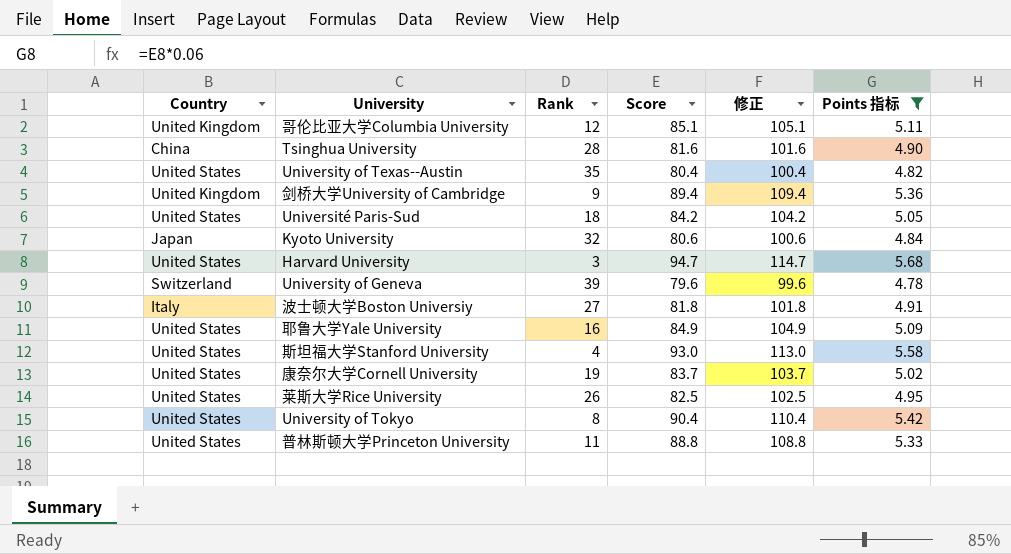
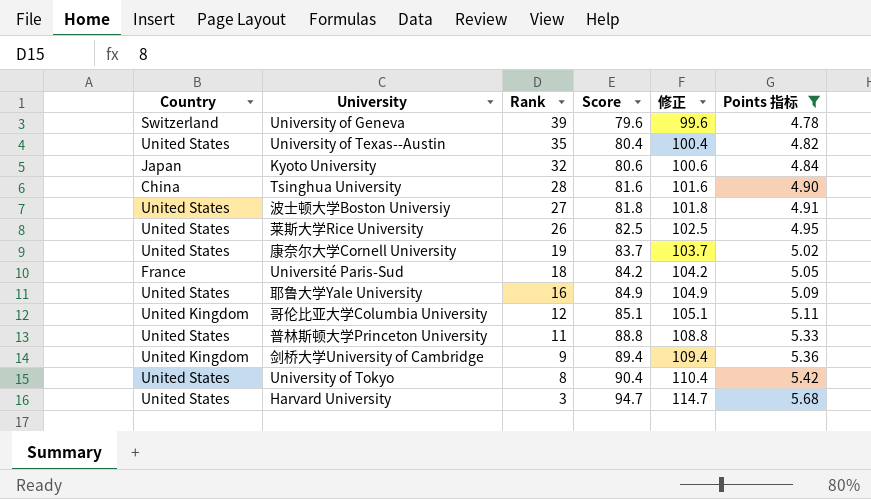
row order: none -> Rank descending
row 斯坦福大学Stanford University: United States | 4 | 93.0 | 113.0 | 5.58 -> none
波士顿大学Boston Universiy | Country: Italy -> United States
Université Paris-Sud | Country: United States -> France

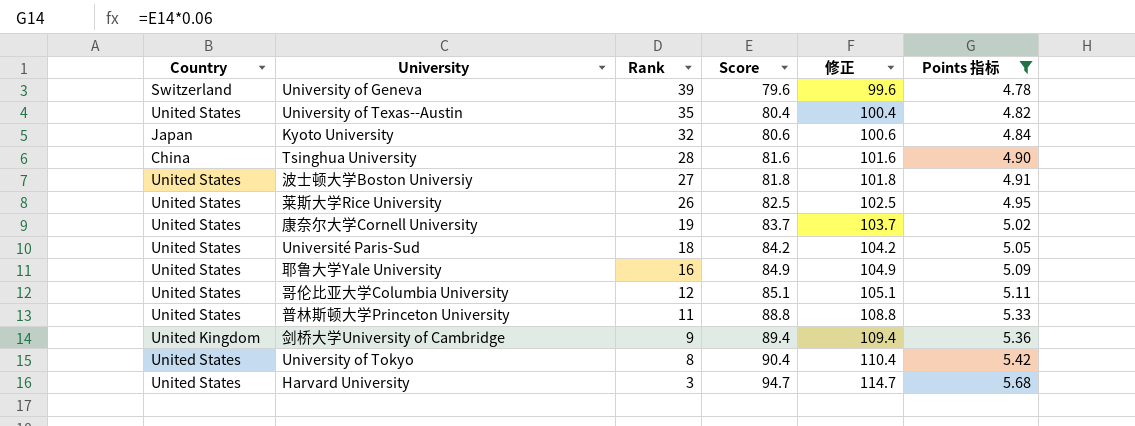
Université Paris-Sud | Country: France -> United States
哥伦比亚大学Columbia University | Country: United Kingdom -> United States

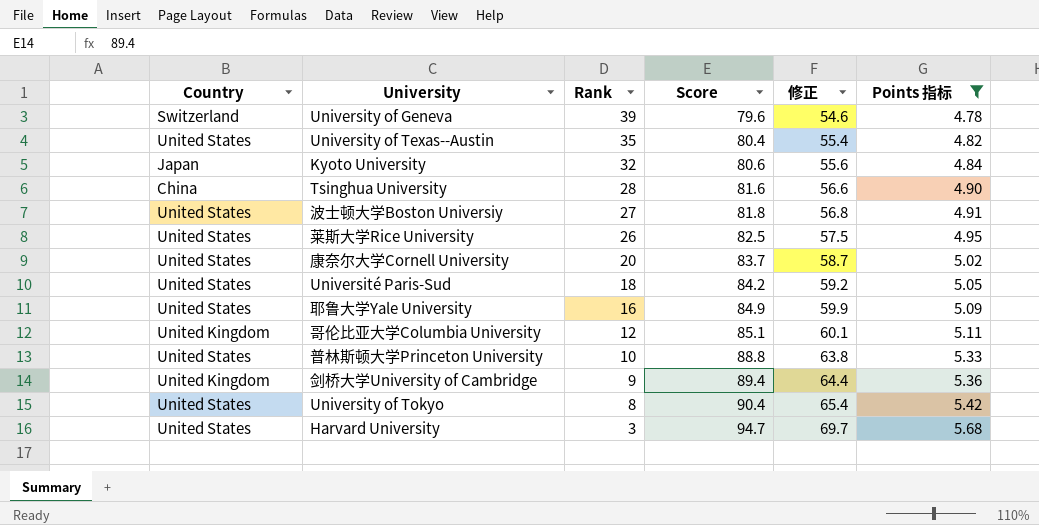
column 修正 | formula: [Score] + 20 -> [Score] - 25
康奈尔大学Cornell University | Rank: 19 -> 20
哥伦比亚大学Columbia University | Country: United States -> United Kingdom
普林斯顿大学Princeton University | Rank: 11 -> 10

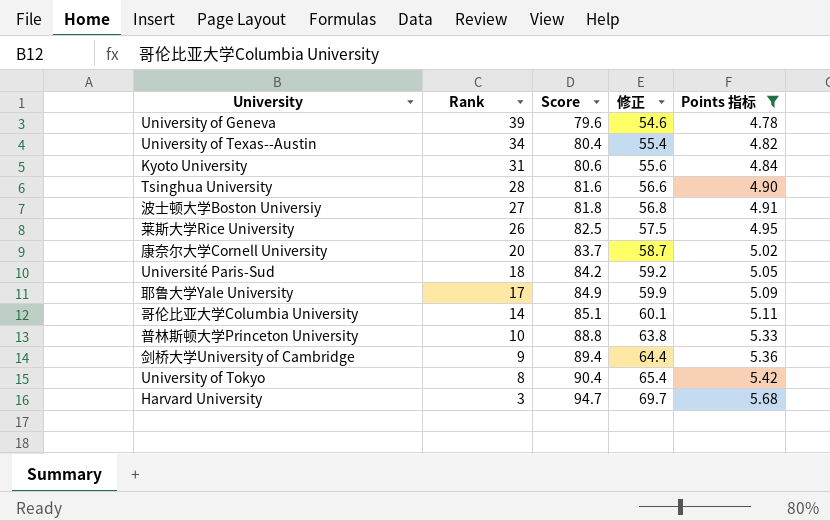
column Country | position: 1 -> none
University of Texas--Austin | Rank: 35 -> 34
Kyoto University | Rank: 32 -> 31
耶鲁大学Yale University | Rank: 16 -> 17
哥伦比亚大学Columbia University | Rank: 12 -> 14

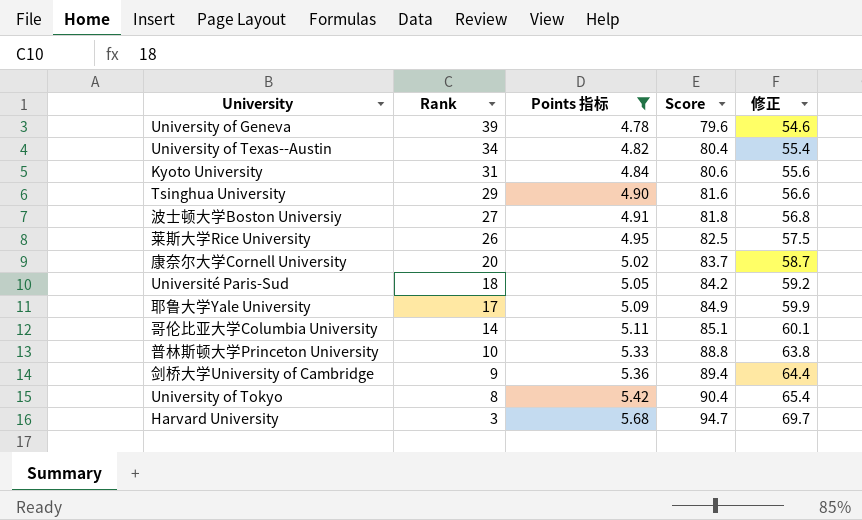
column Points 指标 | position: 5 -> 3
Tsinghua University | Rank: 28 -> 29

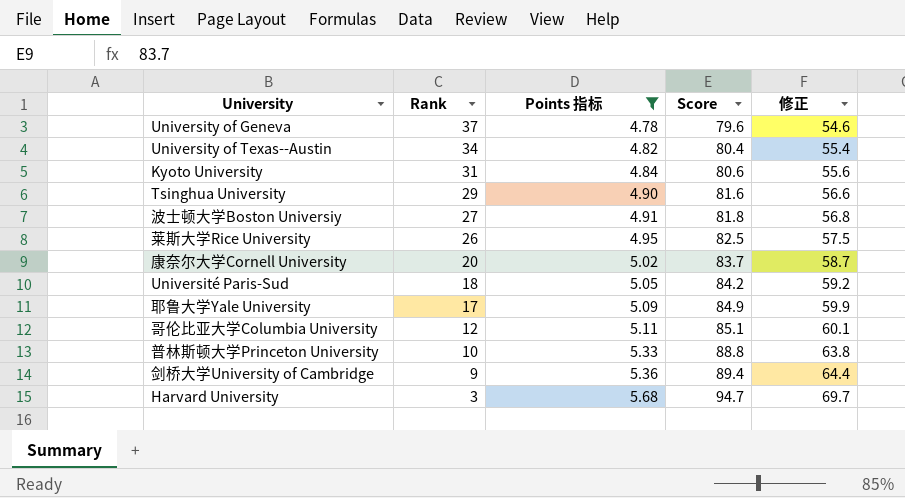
row University of Tokyo: 8 | 5.42 | 90.4 | 65.4 -> none
University of Geneva | Rank: 39 -> 37
哥伦比亚大学Columbia University | Rank: 14 -> 12

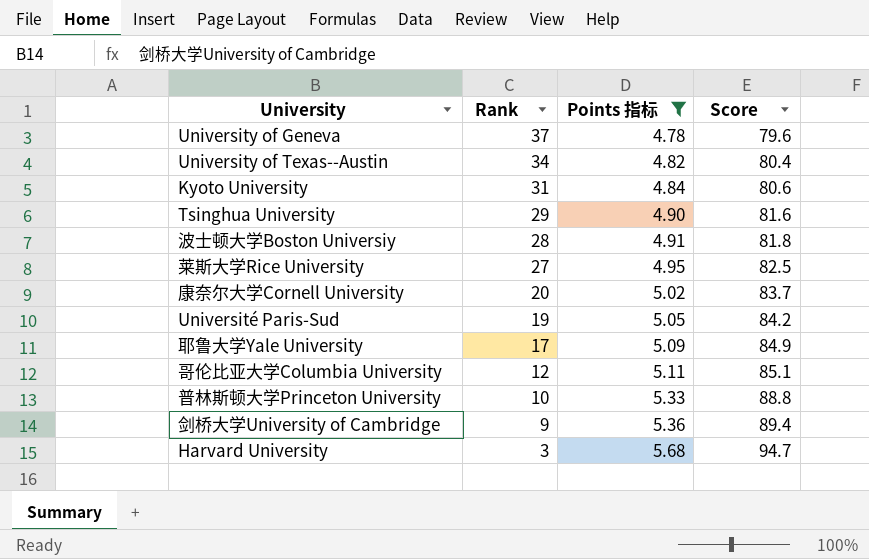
column 修正 | formula: [Score] - 25 -> none
波士顿大学Boston Universiy | Rank: 27 -> 28
莱斯大学Rice University | Rank: 26 -> 27
Université Paris-Sud | Rank: 18 -> 19

